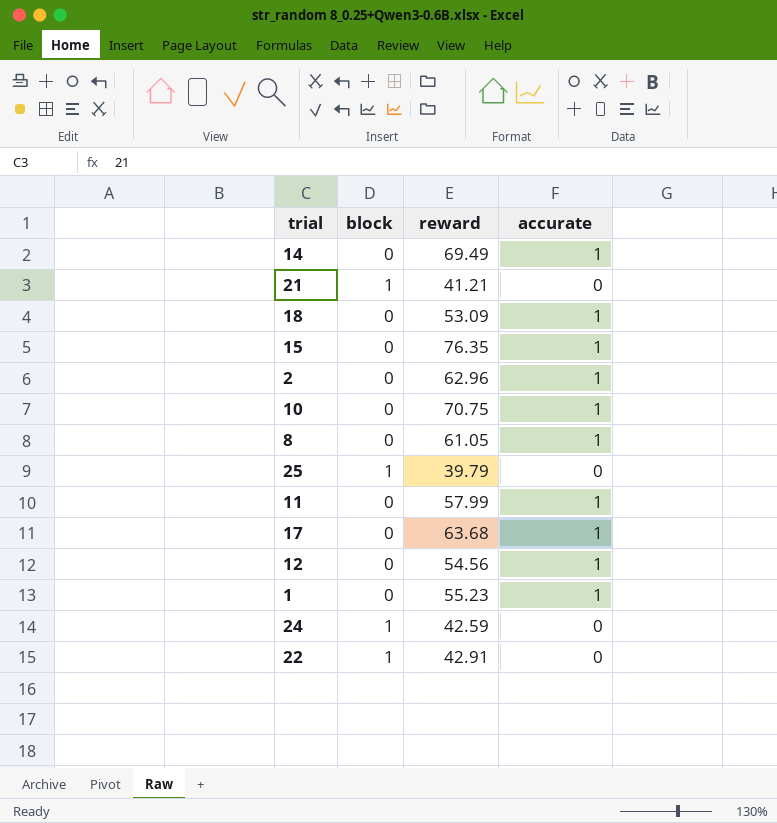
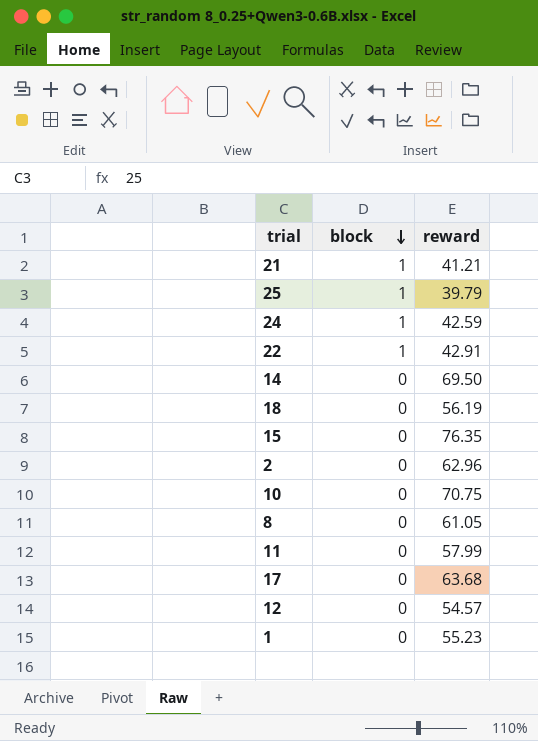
row order: none -> block descending
column accurate | position: 4 -> none
14 | reward: 69.49 -> 69.50
18 | reward: 53.09 -> 56.19
12 | reward: 54.56 -> 54.57

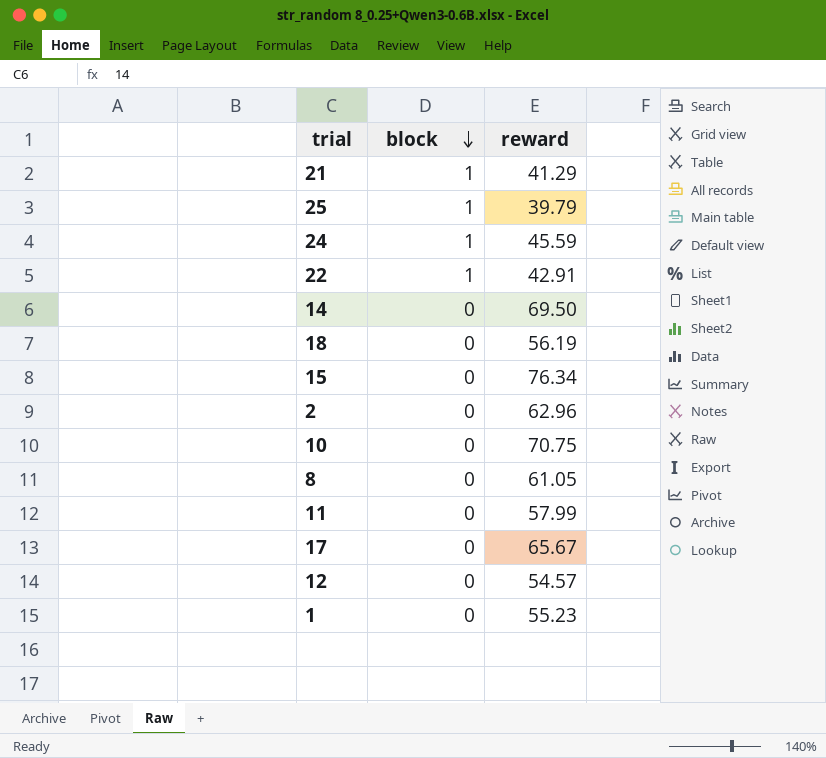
21 | reward: 41.21 -> 41.29
24 | reward: 42.59 -> 45.59
15 | reward: 76.35 -> 76.34
17 | reward: 63.68 -> 65.67

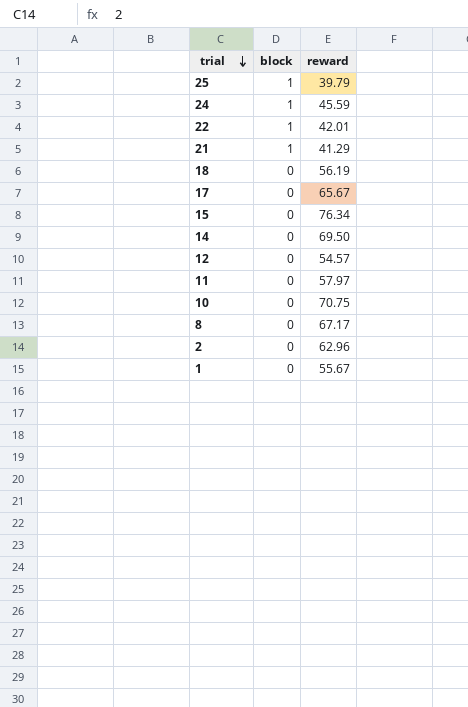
row order: block descending -> trial descending
22 | reward: 42.91 -> 42.01
11 | reward: 57.99 -> 57.97
8 | reward: 61.05 -> 67.17
1 | reward: 55.23 -> 55.67

